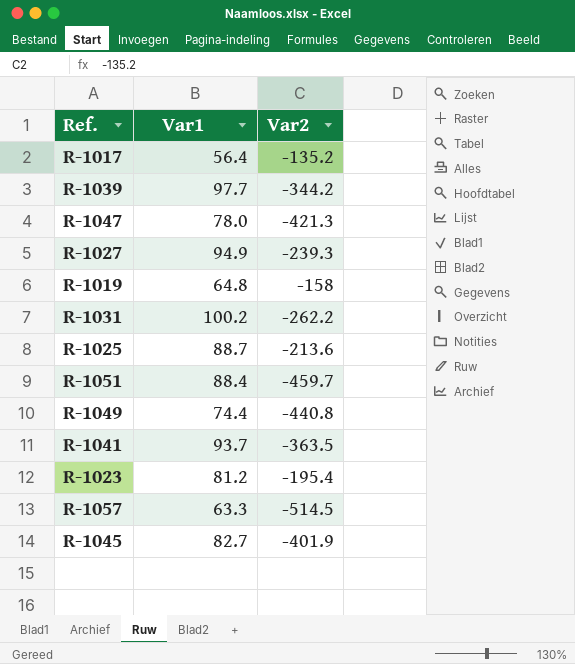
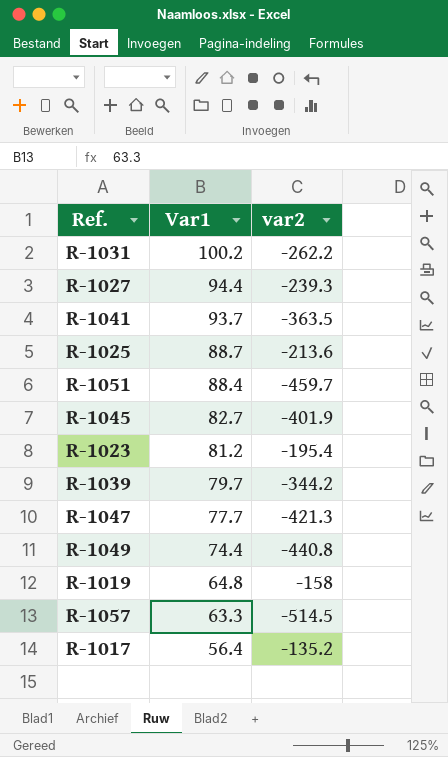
row order: none -> Var1 descending
column name: Var2 -> var2
R-1027 | Var1: 94.9 -> 94.4
R-1039 | Var1: 97.7 -> 79.7
R-1047 | Var1: 78.0 -> 77.7

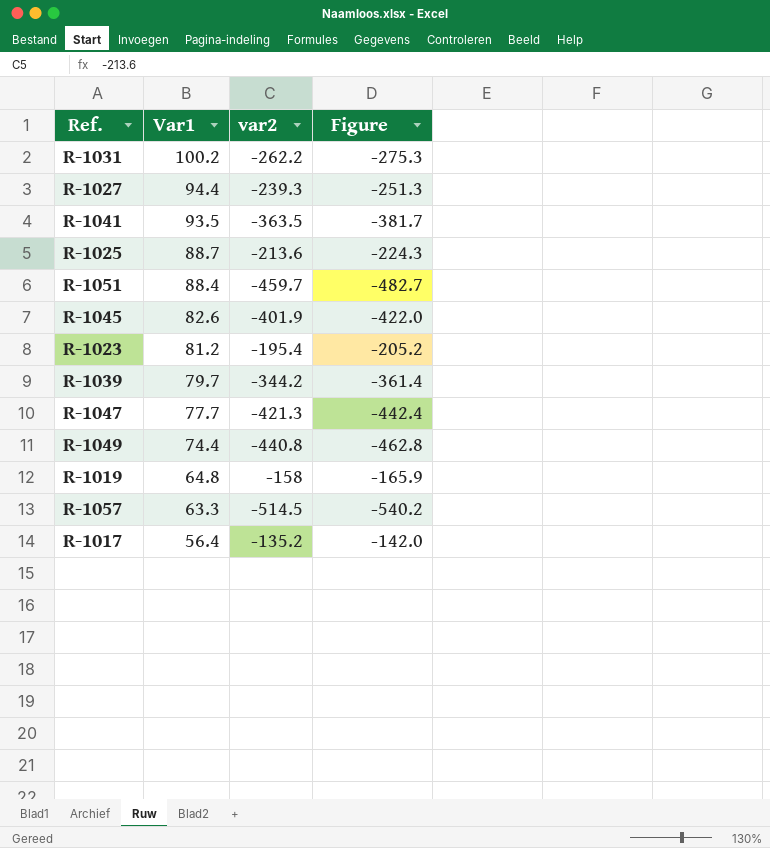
column Figure | formula: none -> [var2] * 1.05
R-1041 | Var1: 93.7 -> 93.5
R-1045 | Var1: 82.7 -> 82.6

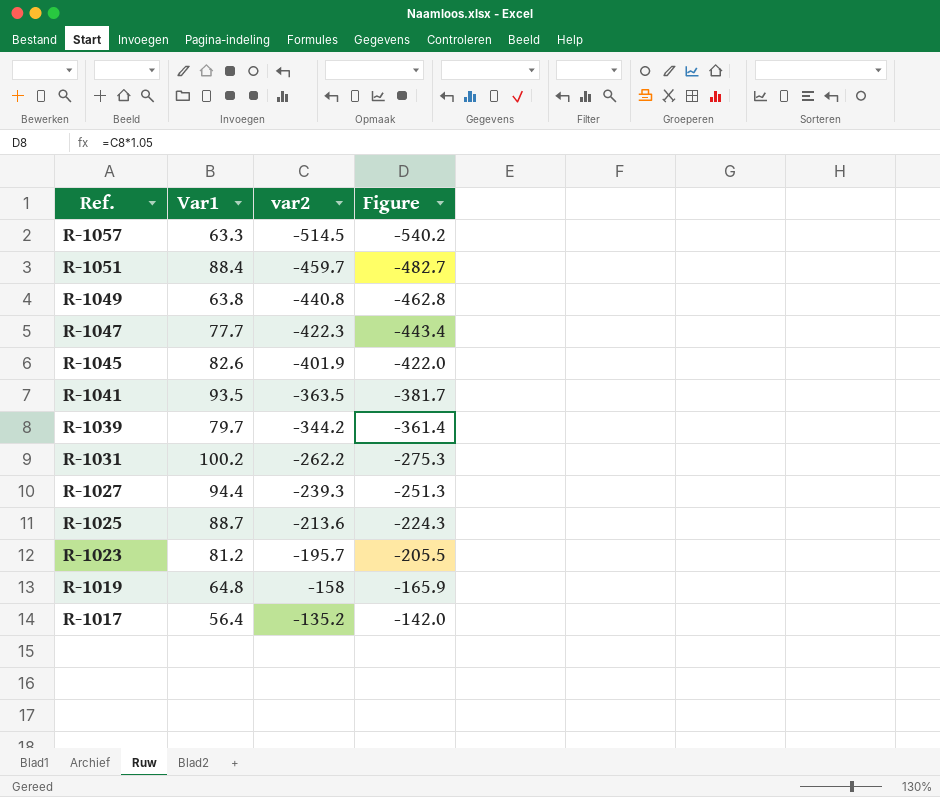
row order: Var1 descending -> Ref. descending
R-1049 | Var1: 74.4 -> 63.8
R-1047 | var2: -421.3 -> -422.3
R-1047 | Figure: -442.4 -> -443.4
R-1023 | var2: -195.4 -> -195.7
R-1023 | Figure: -205.2 -> -205.5

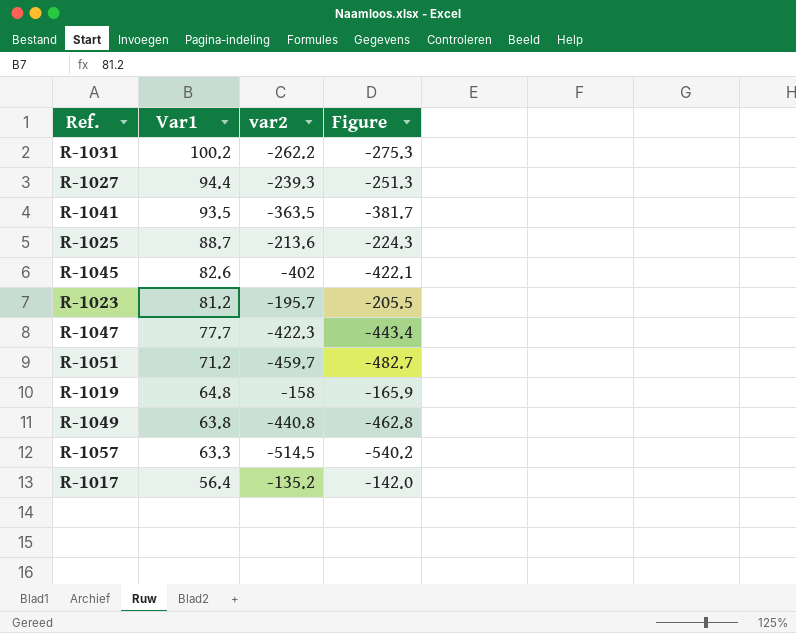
row order: Ref. descending -> Var1 descending
row R-1039: 79.7 | -344.2 | -361.4 -> none
R-1045 | var2: -401.9 -> -402
R-1045 | Figure: -422.0 -> -422.1
R-1051 | Var1: 88.4 -> 71.2

